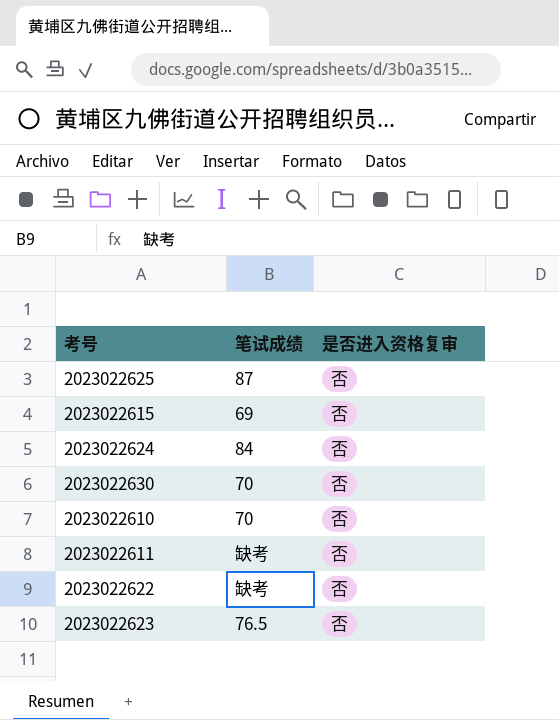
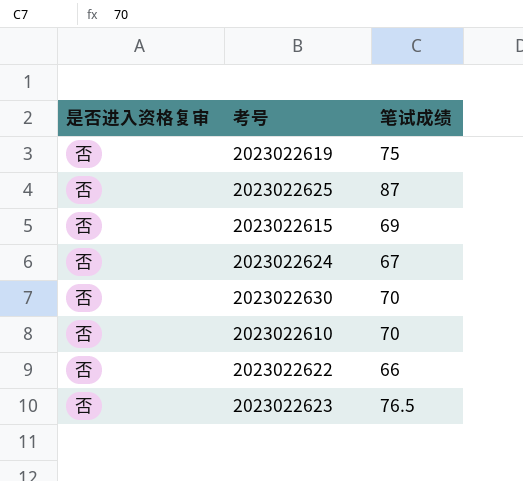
column 是否进入资格复审 | position: 3 -> 1
row 2023022611: 缺考 | 否 -> none
row 2023022619: none -> 否 | 75
2023022624 | 笔试成绩: 84 -> 67
2023022622 | 笔试成绩: 缺考 -> 66

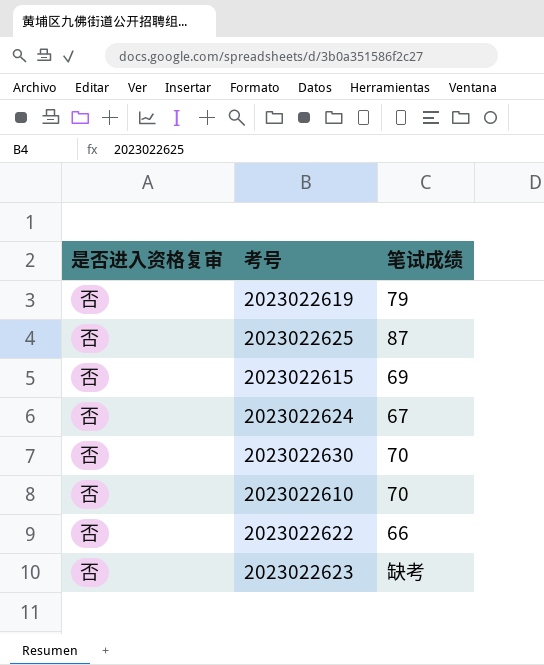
2023022619 | 笔试成绩: 75 -> 79
2023022623 | 笔试成绩: 76.5 -> 缺考

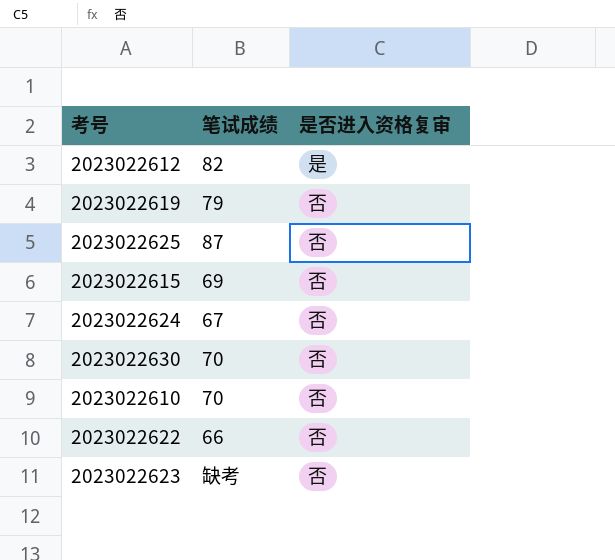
column 是否进入资格复审 | position: 1 -> 3
row 2023022612: none -> 82 | 是

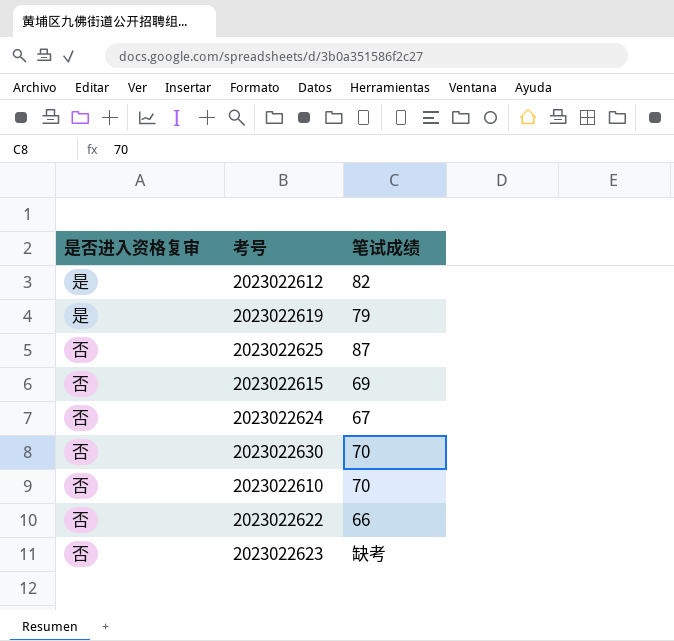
column 是否进入资格复审 | position: 3 -> 1
2023022619 | 是否进入资格复审: 否 -> 是

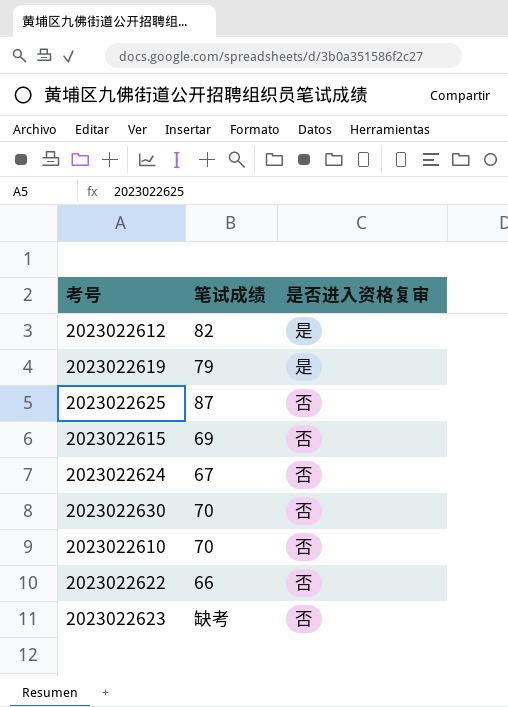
column 是否进入资格复审 | position: 1 -> 3

